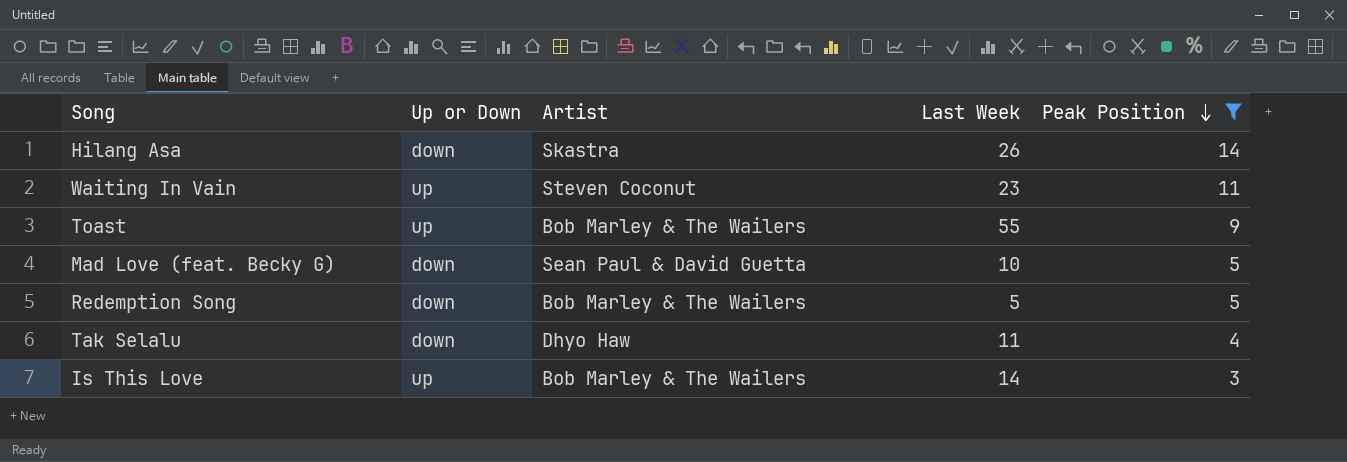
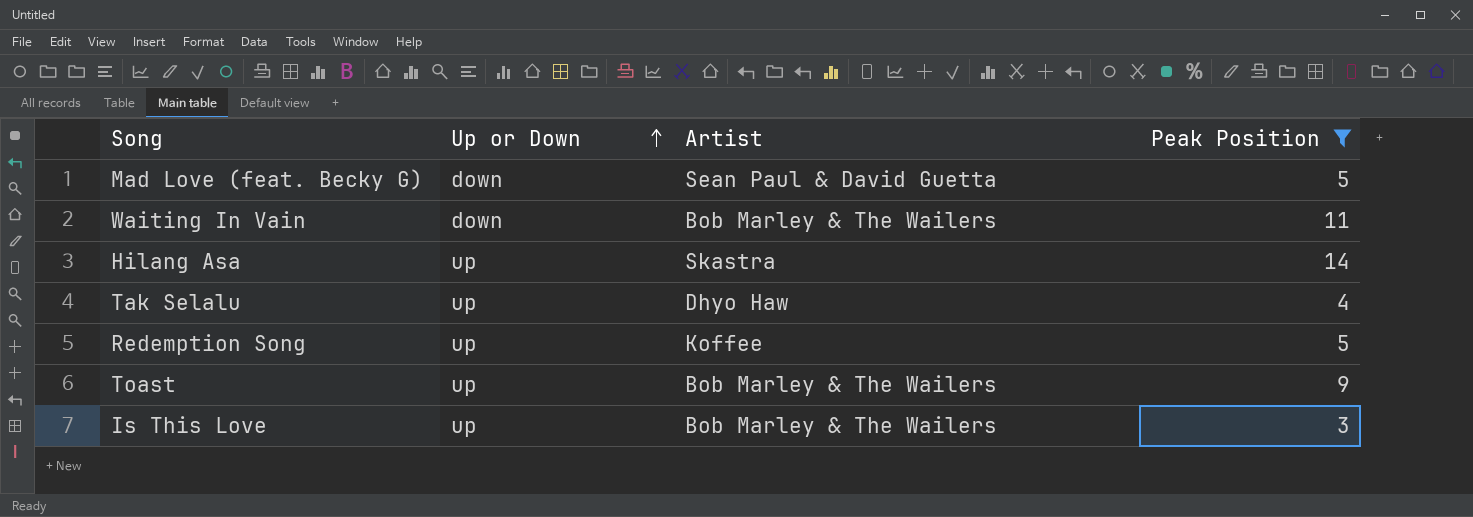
row order: Peak Position descending -> Up or Down ascending
column Last Week | position: 4 -> none
Waiting In Vain | Up or Down: up -> down
Waiting In Vain | Artist: Steven Coconut -> Bob Marley & The Wailers
Hilang Asa | Up or Down: down -> up
Tak Selalu | Up or Down: down -> up
Redemption Song | Up or Down: down -> up
Redemption Song | Artist: Bob Marley & The Wailers -> Koffee

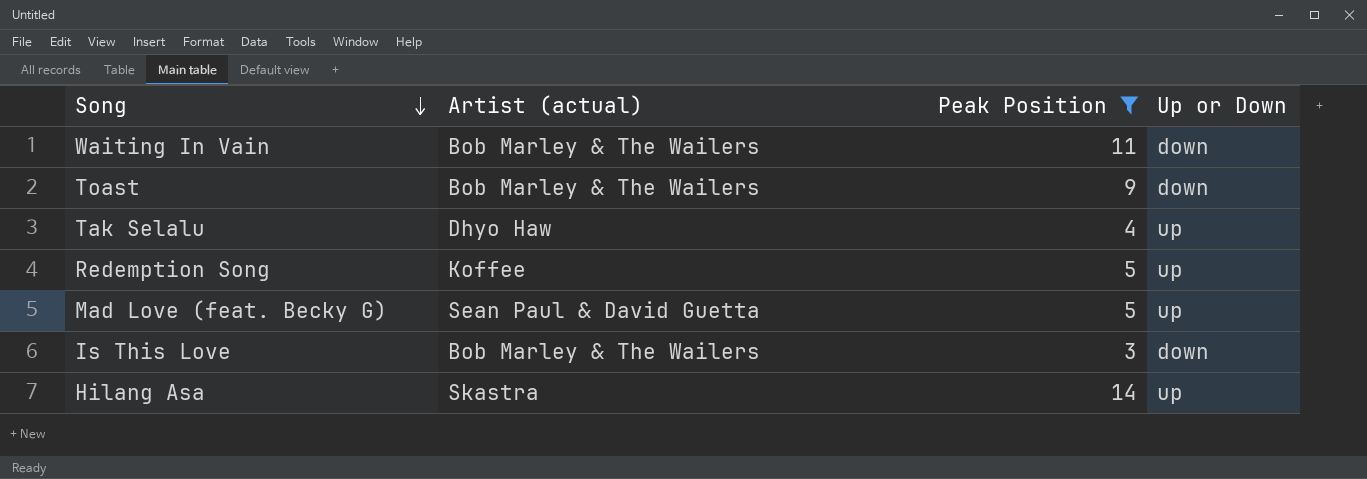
row order: Up or Down ascending -> Song descending
column name: Artist -> Artist (actual)
column Up or Down | position: 2 -> 4
Toast | Up or Down: up -> down
Mad Love (feat. Becky G) | Up or Down: down -> up
Is This Love | Up or Down: up -> down

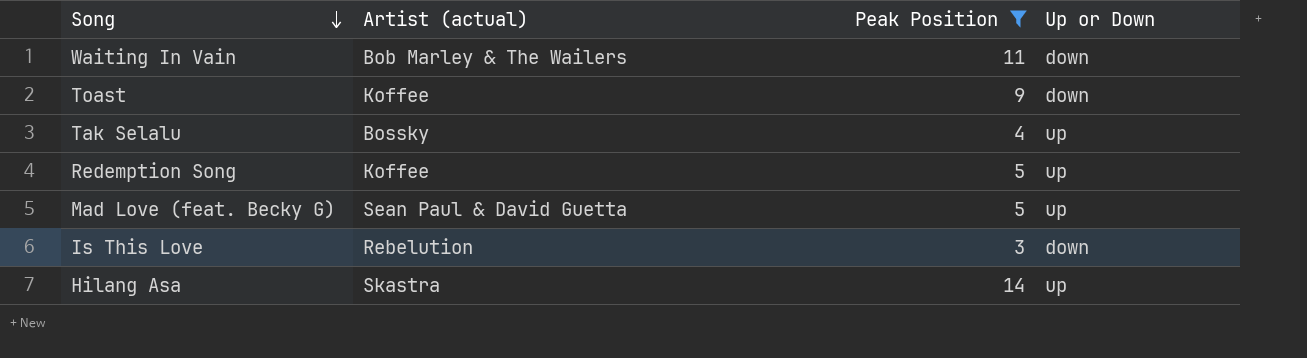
Toast | Artist (actual): Bob Marley & The Wailers -> Koffee
Tak Selalu | Artist (actual): Dhyo Haw -> Bossky
Is This Love | Artist (actual): Bob Marley & The Wailers -> Rebelution

